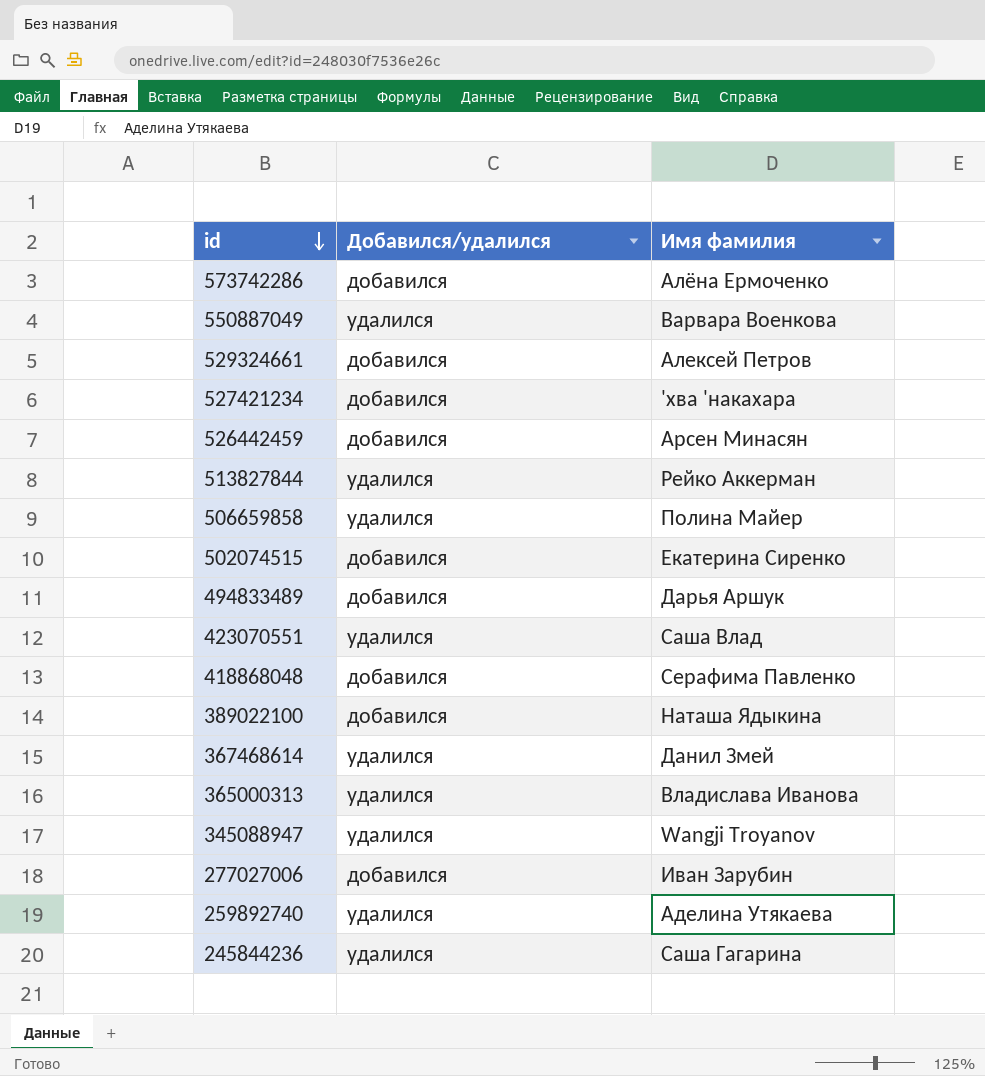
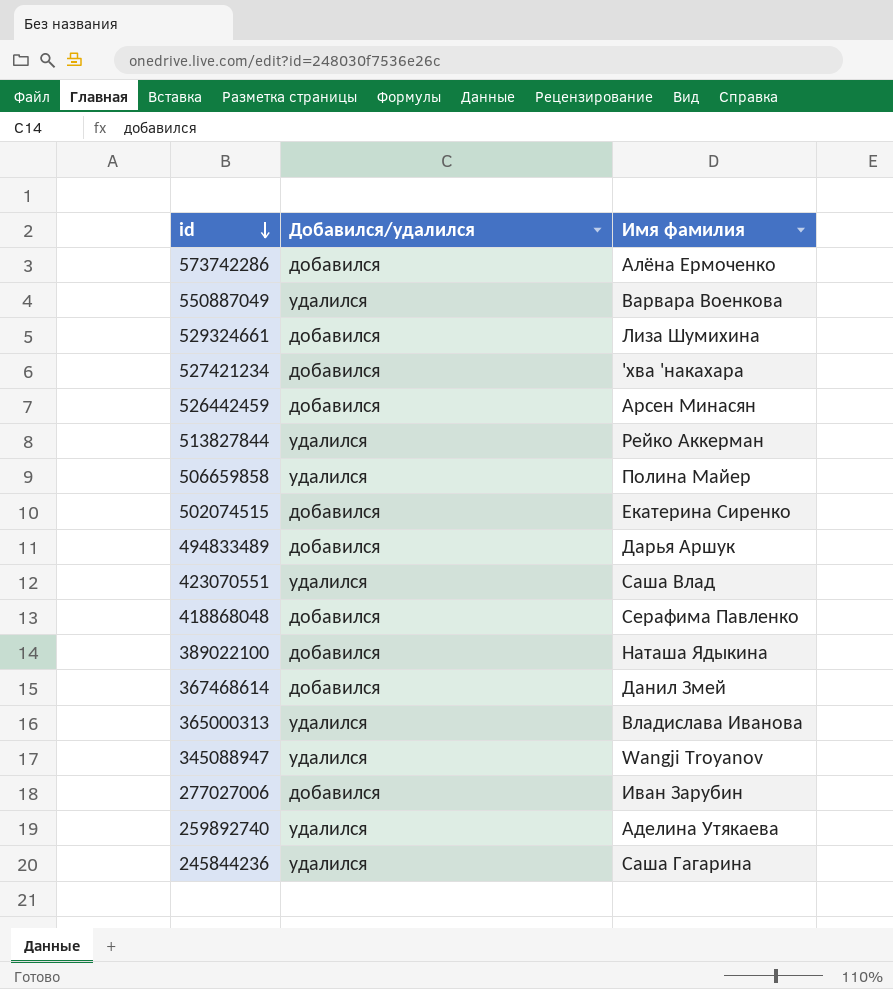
529324661 | Имя фамилия: Алексей Петров -> Лиза Шумихина
367468614 | Добавился/удалился: удалился -> добавился

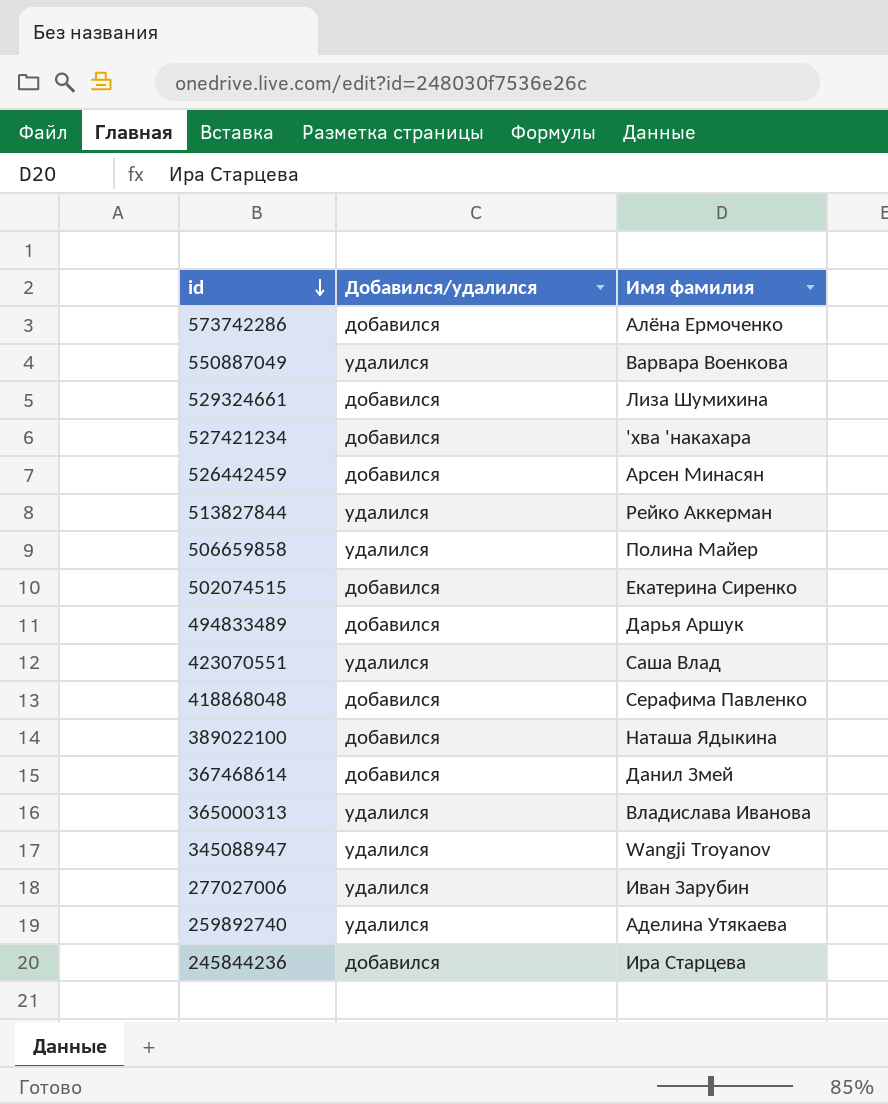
277027006 | Добавился/удалился: добавился -> удалился
245844236 | Добавился/удалился: удалился -> добавился
245844236 | Имя фамилия: Саша Гагарина -> Ира Старцева

